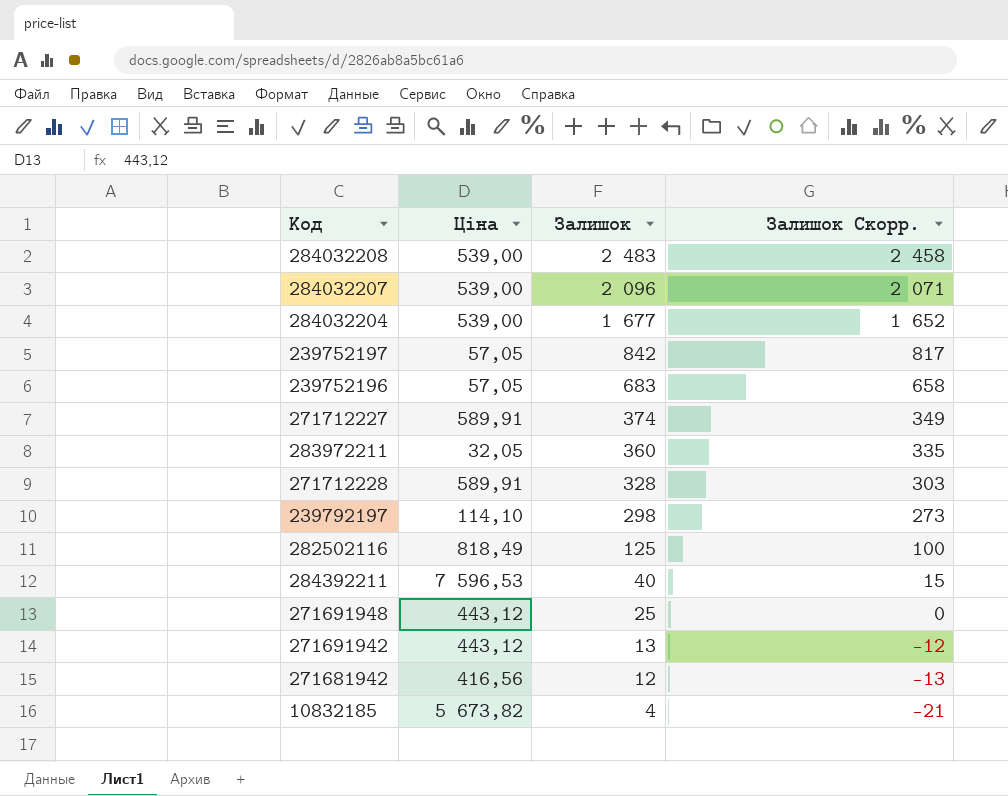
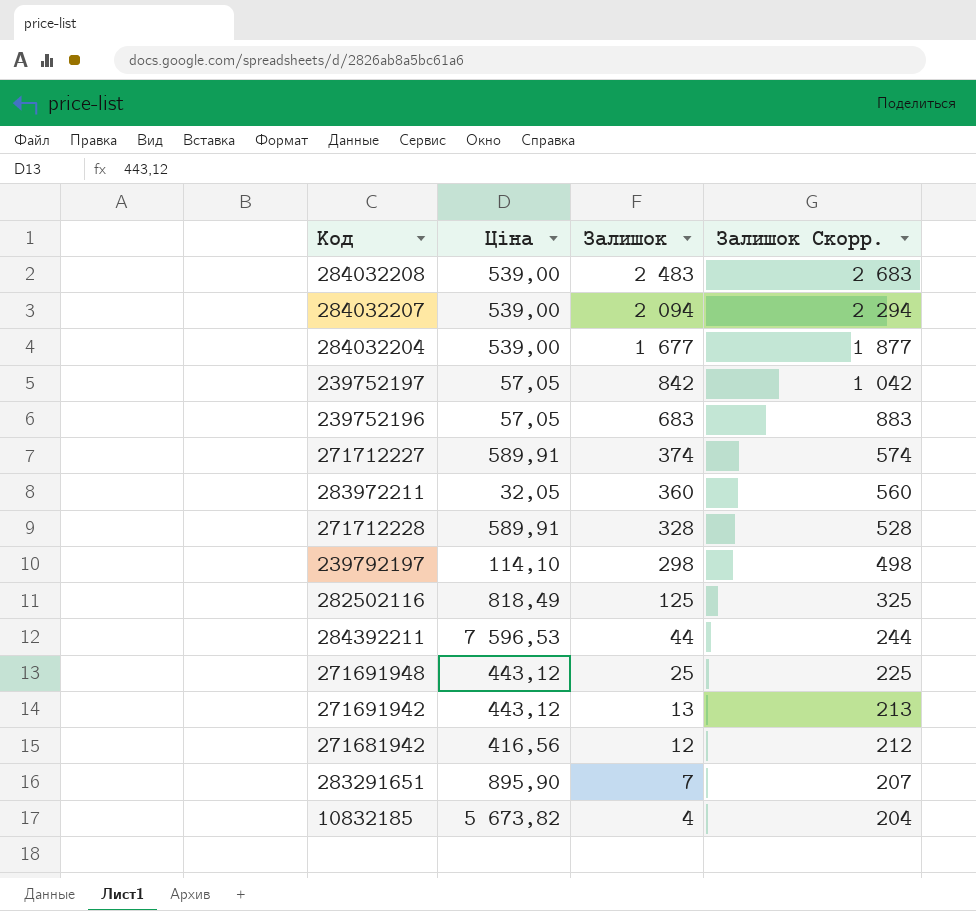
column Залишок Скорр. | formula: [Залишок] - 25 -> [Залишок] + 200
284032207 | Залишок: 2 096 -> 2 094
284392211 | Залишок: 40 -> 44
row 283291651: none -> 895,90 | 7 | 207

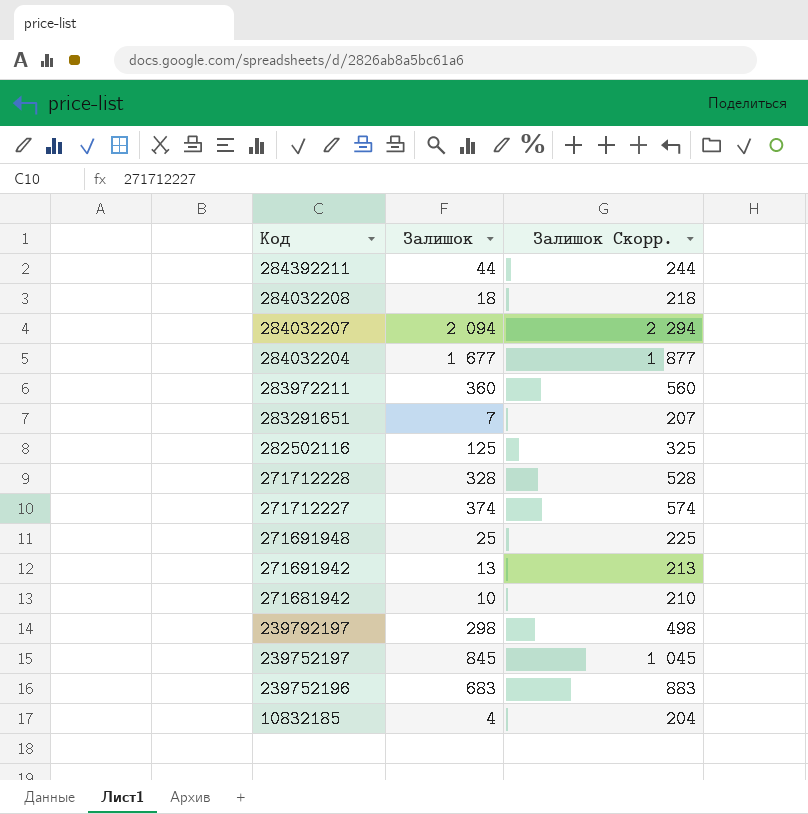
row order: Залишок descending -> Код descending
column Ціна | position: 2 -> none
284032208 | Залишок: 2 483 -> 18
284032208 | Залишок Скорр.: 2 683 -> 218
271681942 | Залишок: 12 -> 10
271681942 | Залишок Скорр.: 212 -> 210
239752197 | Залишок: 842 -> 845
239752197 | Залишок Скорр.: 1 042 -> 1 045

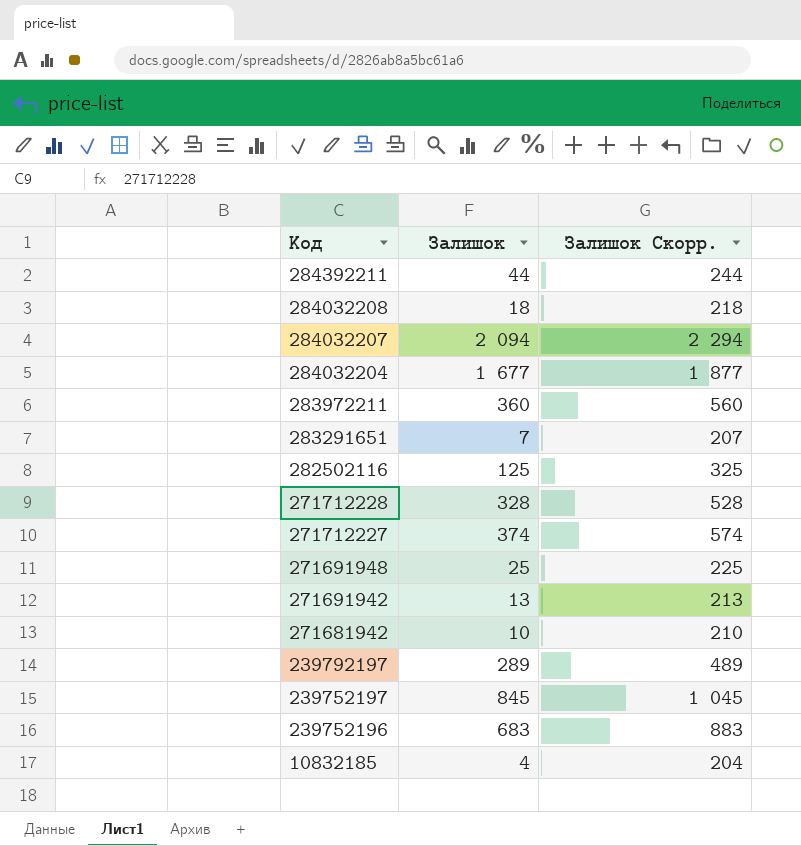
239792197 | Залишок: 298 -> 289
239792197 | Залишок Скорр.: 498 -> 489

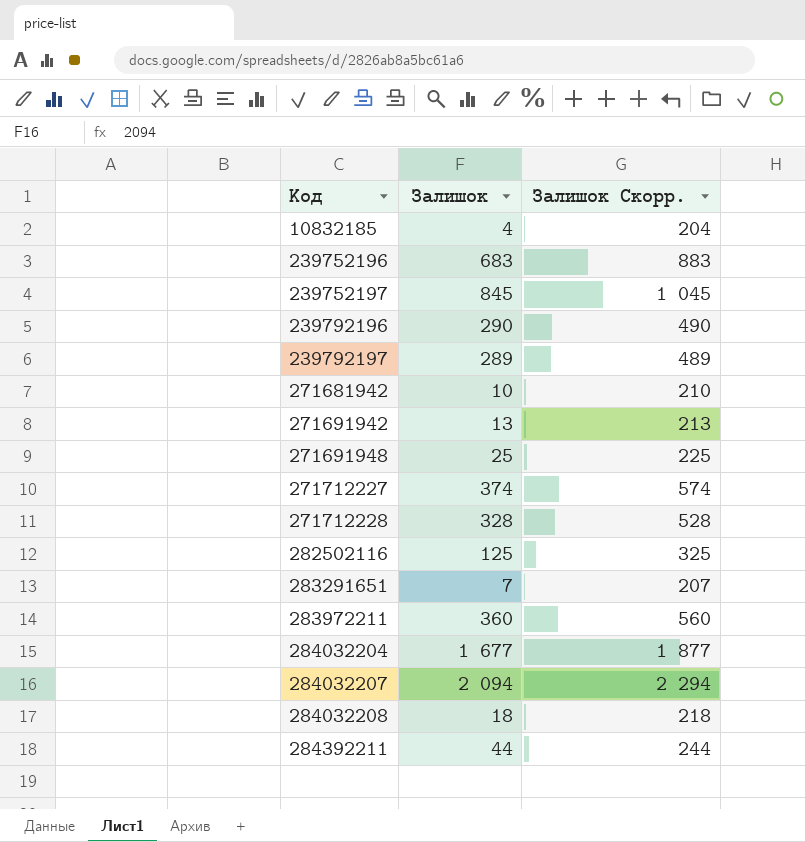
row order: Код descending -> Код ascending
row 239792196: none -> 290 | 490

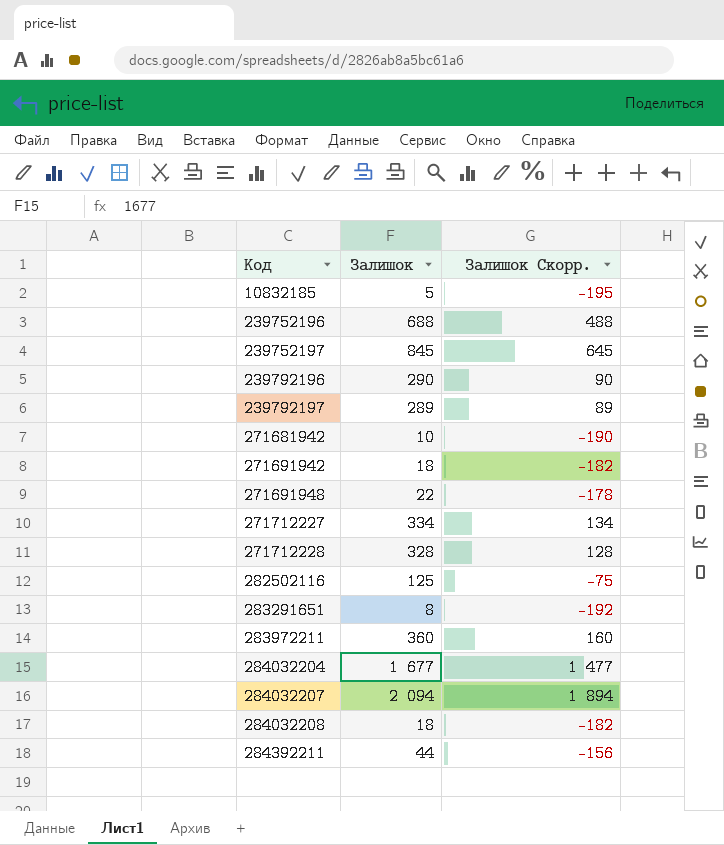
column Залишок Скорр. | formula: [Залишок] + 200 -> [Залишок] - 200
10832185 | Залишок: 4 -> 5
239752196 | Залишок: 683 -> 688
271691942 | Залишок: 13 -> 18
271691948 | Залишок: 25 -> 22
271712227 | Залишок: 374 -> 334
283291651 | Залишок: 7 -> 8

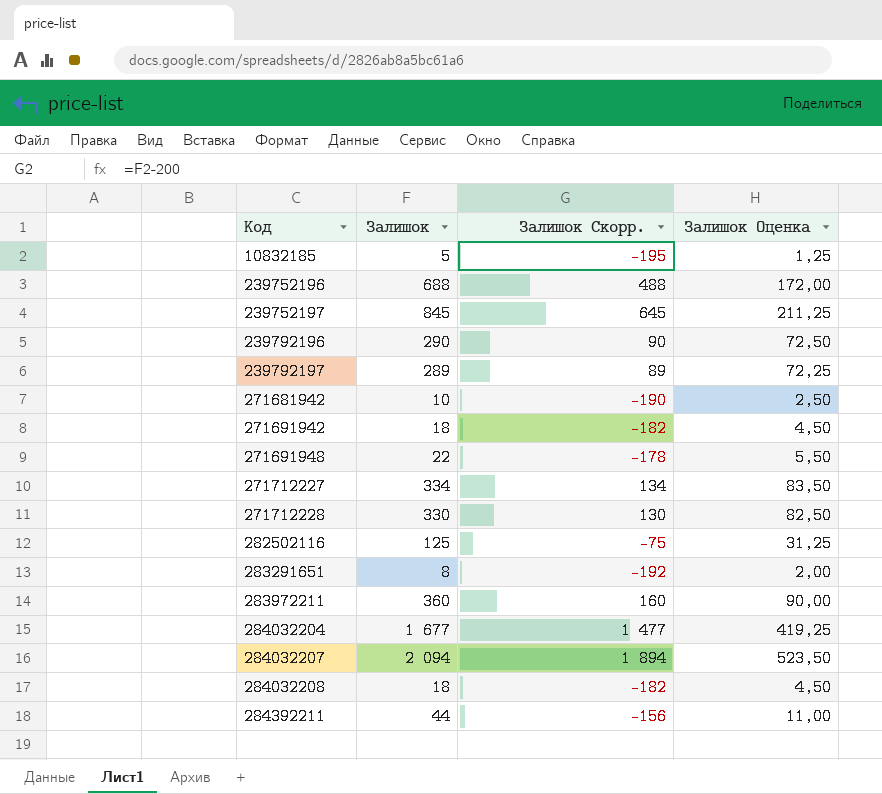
column Залишок Оценка | formula: none -> [Залишок] * 0,25
271712228 | Залишок: 328 -> 330
271712228 | Залишок Скорр.: 128 -> 130

